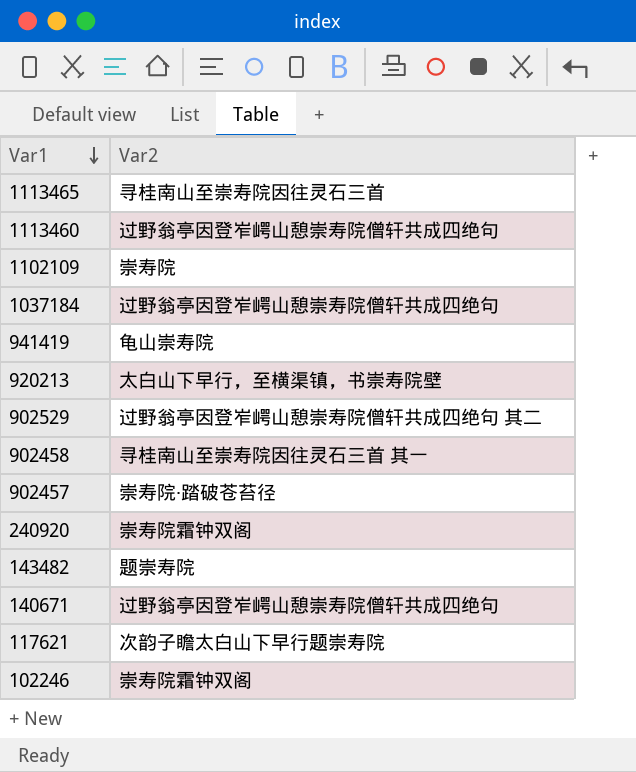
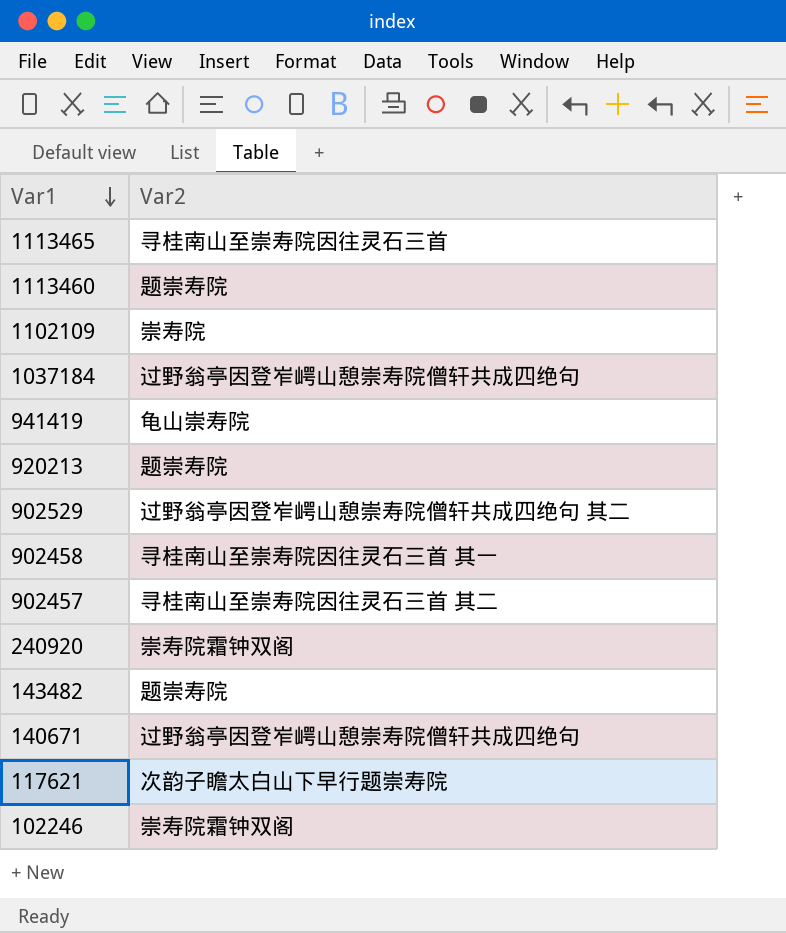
1113460 | Var2: 过野翁亭因登岝崿山憩崇寿院僧轩共成四绝句 -> 题崇寿院
920213 | Var2: 太白山下早行，至横渠镇，书崇寿院壁 -> 题崇寿院
902457 | Var2: 崇寿院·踏破苍苔径 -> 寻桂南山至崇寿院因往灵石三首 其二

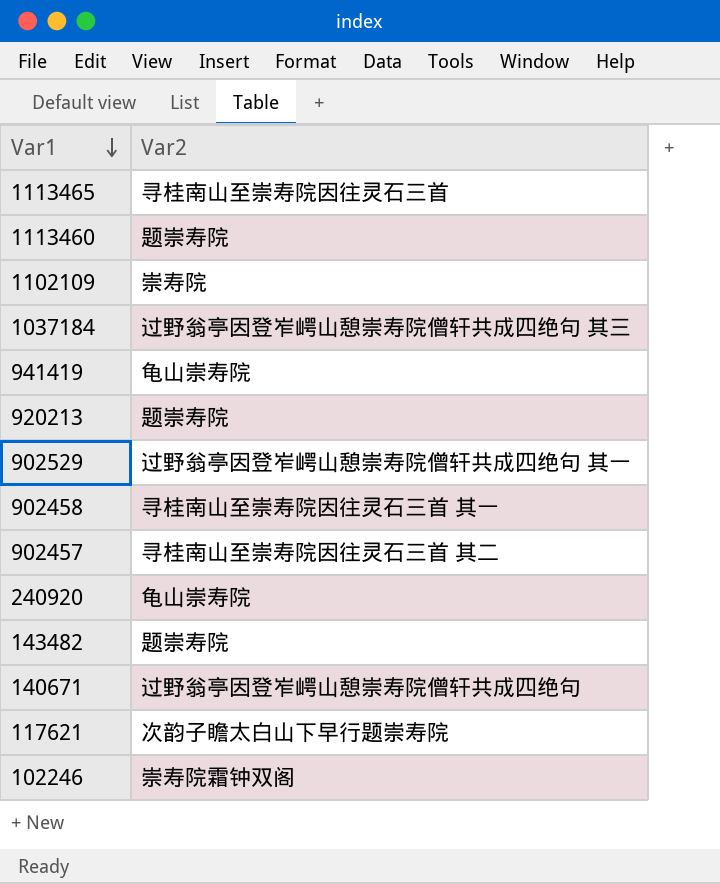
1037184 | Var2: 过野翁亭因登岝崿山憩崇寿院僧轩共成四绝句 -> 过野翁亭因登岝崿山憩崇寿院僧轩共成四绝句 其三
902529 | Var2: 过野翁亭因登岝崿山憩崇寿院僧轩共成四绝句 其二 -> 过野翁亭因登岝崿山憩崇寿院僧轩共成四绝句 其一
240920 | Var2: 崇寿院霜钟双阁 -> 龟山崇寿院

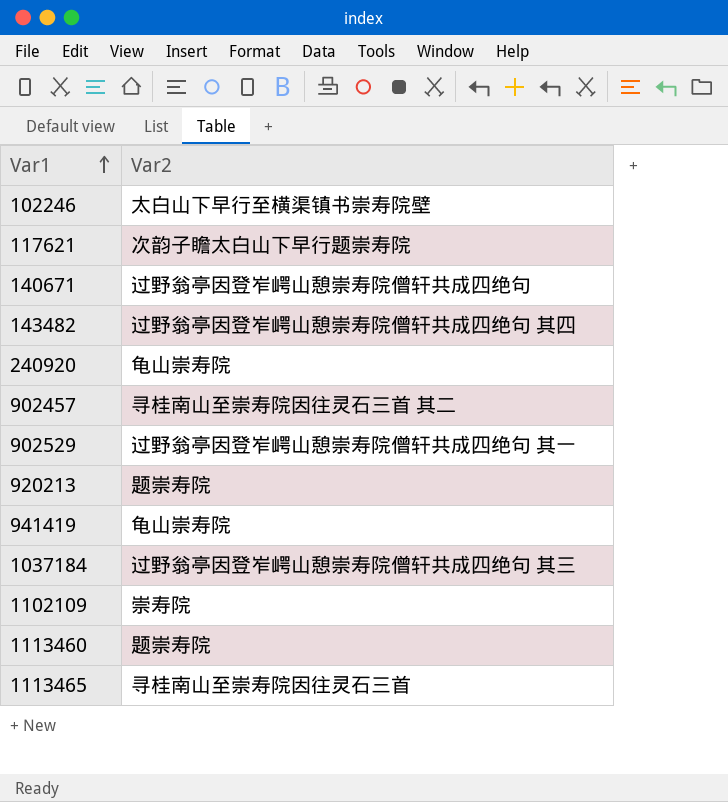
row order: Var1 descending -> Var1 ascending
row 902458: 寻桂南山至崇寿院因往灵石三首 其一 -> none
102246 | Var2: 崇寿院霜钟双阁 -> 太白山下早行至横渠镇书崇寿院壁
143482 | Var2: 题崇寿院 -> 过野翁亭因登岝崿山憩崇寿院僧轩共成四绝句 其四

